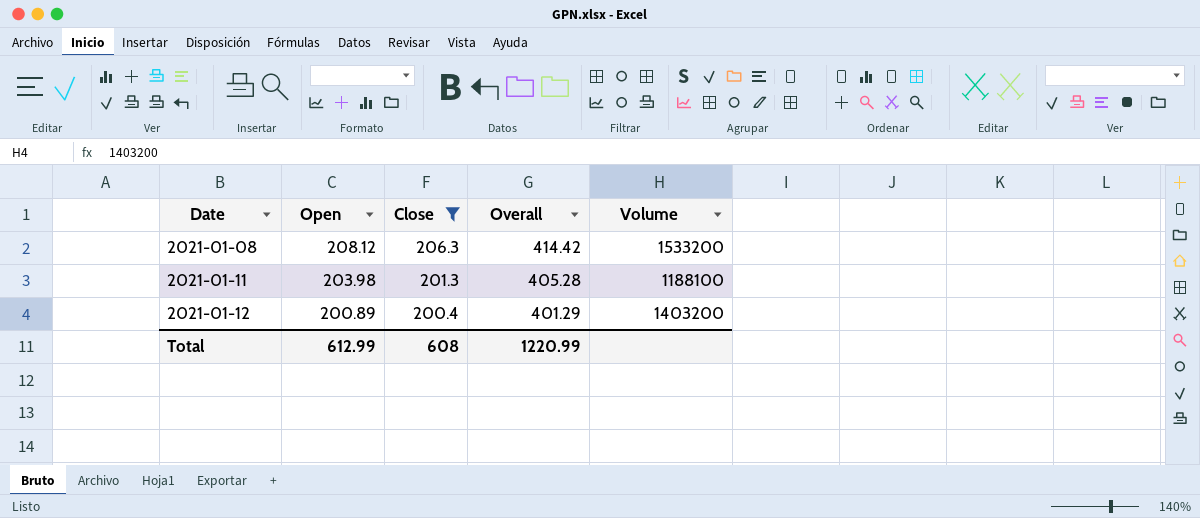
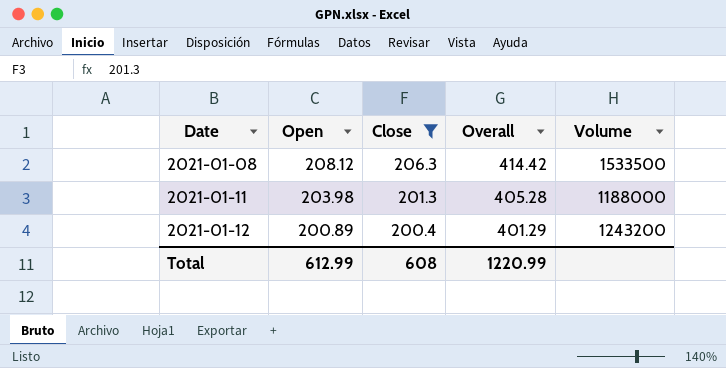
2021-01-08 | Volume: 1533200 -> 1533500
2021-01-11 | Volume: 1188100 -> 1188000
2021-01-12 | Volume: 1403200 -> 1243200

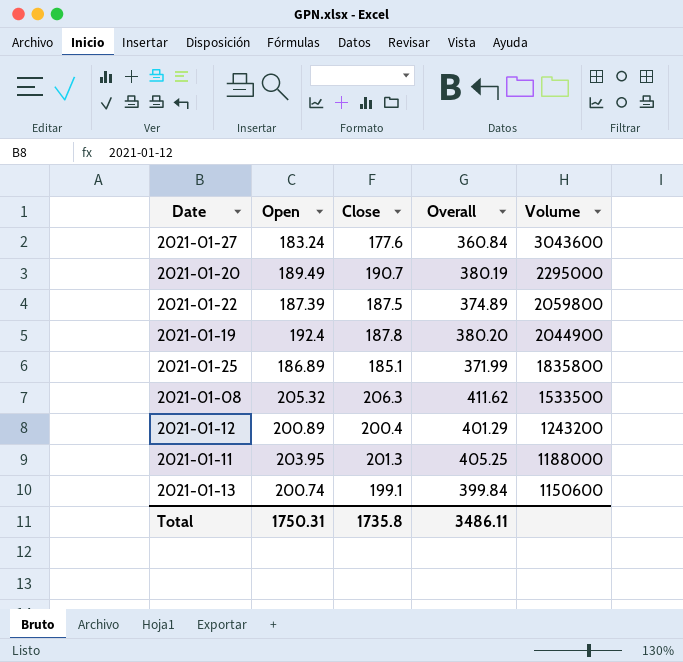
filter: Close >= 200.4 -> none
row order: Date ascending -> Volume descending
2021-01-08 | Open: 208.12 -> 205.32
2021-01-08 | Overall: 414.42 -> 411.62
2021-01-11 | Open: 203.98 -> 203.95
2021-01-11 | Overall: 405.28 -> 405.25
Total | Open: 612.99 -> 1750.31
Total | Close: 608 -> 1735.8
Total | Overall: 1220.99 -> 3486.11

